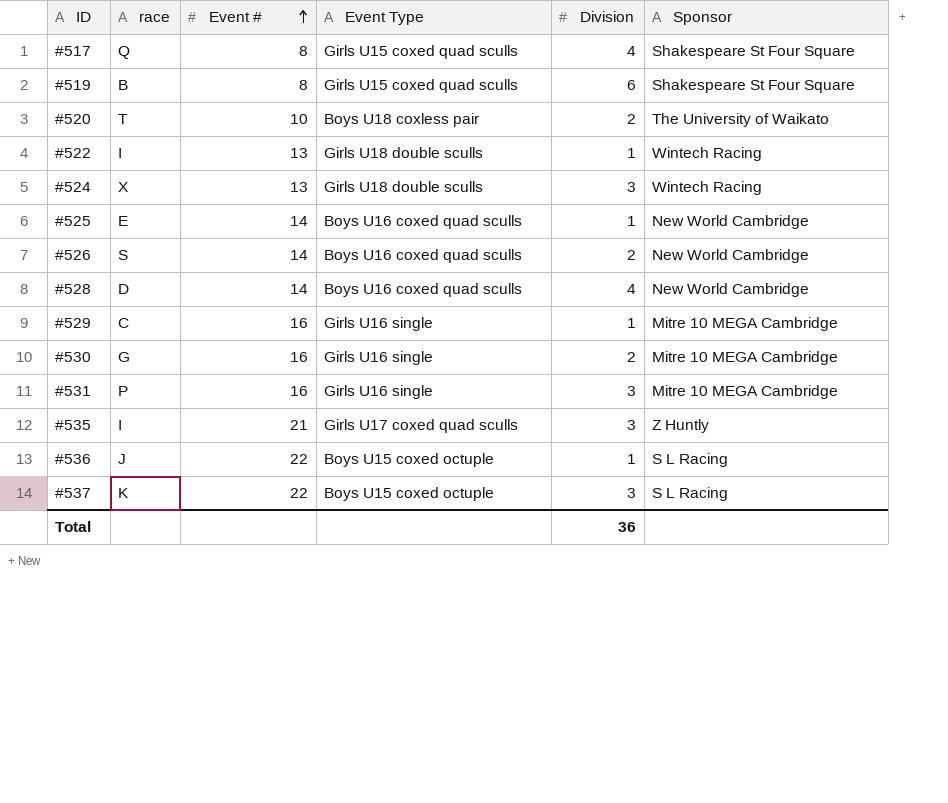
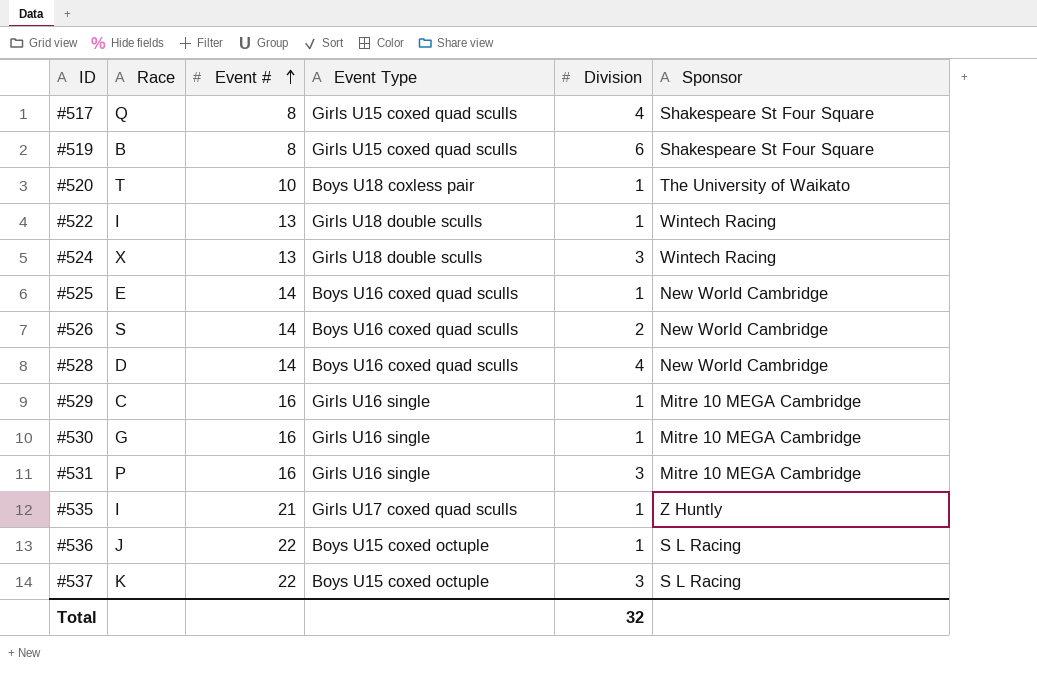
column name: race -> Race
#520 | Division: 2 -> 1
#530 | Division: 2 -> 1
#535 | Division: 3 -> 1
Total | Division: 36 -> 32

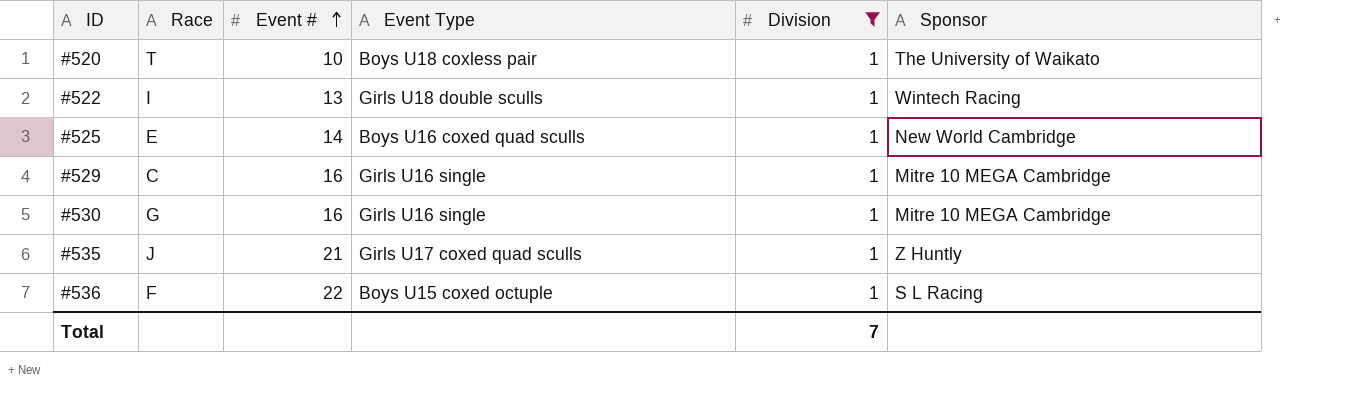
filter: none -> Division = 1
#535 | Race: I -> J
#536 | Race: J -> F
Total | Division: 32 -> 7

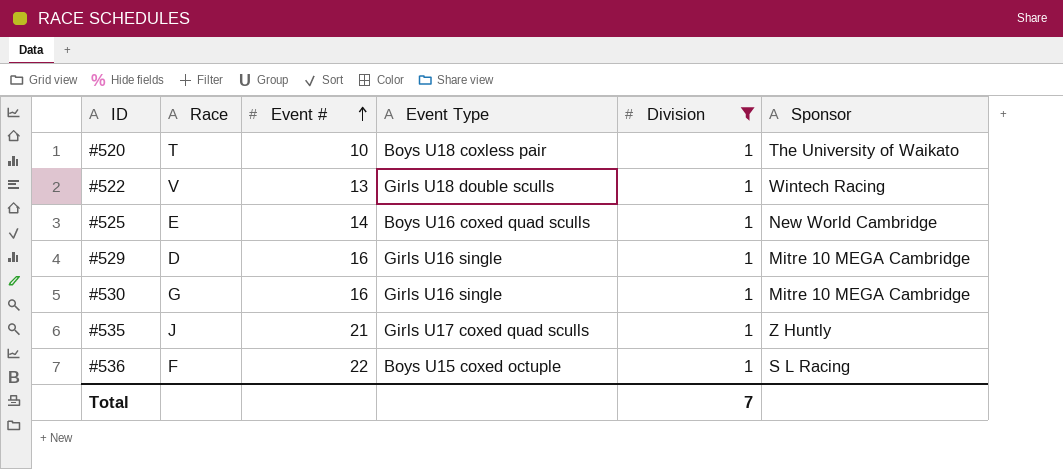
#522 | Race: I -> V
#529 | Race: C -> D

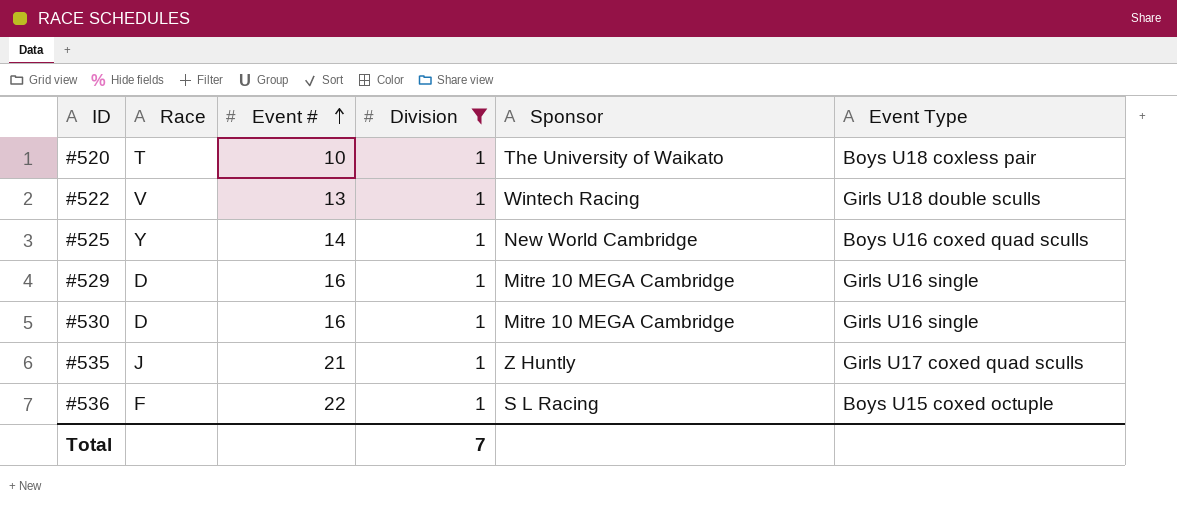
column Event Type | position: 4 -> 6
#525 | Race: E -> Y
#530 | Race: G -> D

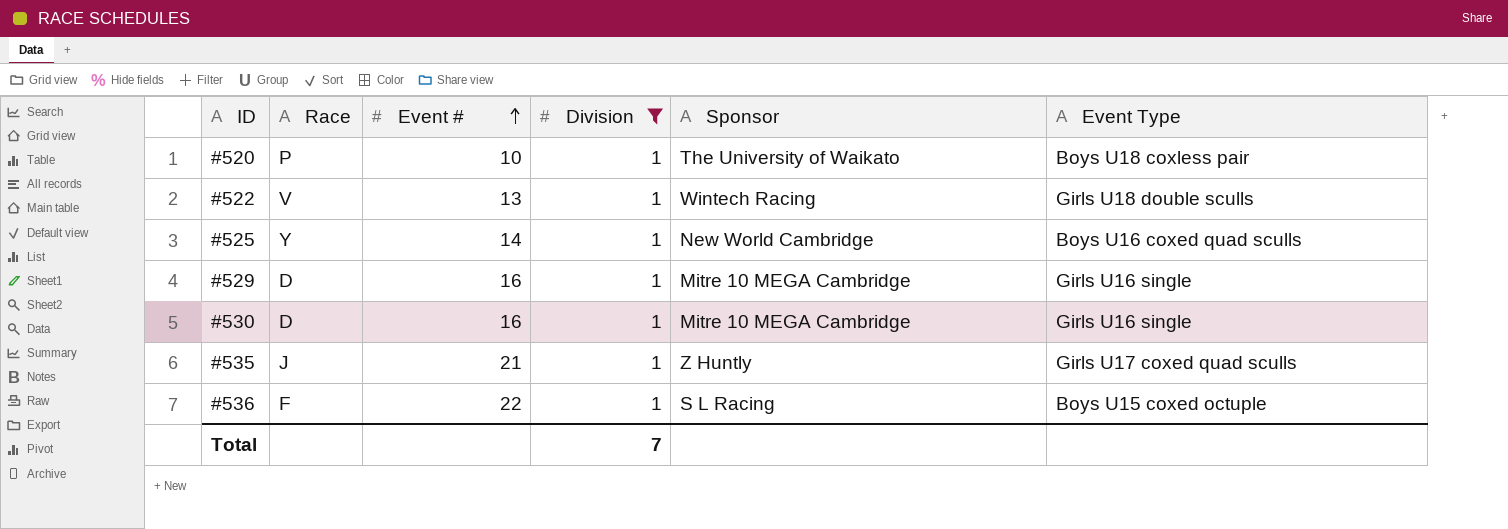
#520 | Race: T -> P

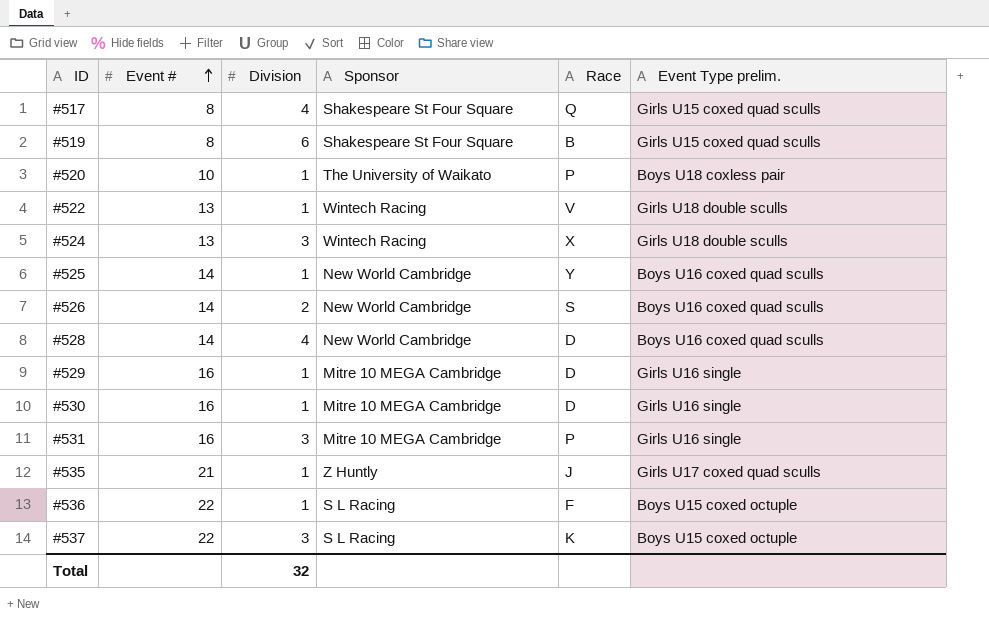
filter: Division = 1 -> none
column Race | position: 2 -> 5
column name: Event Type -> Event Type prelim.
Total | Division: 7 -> 32

